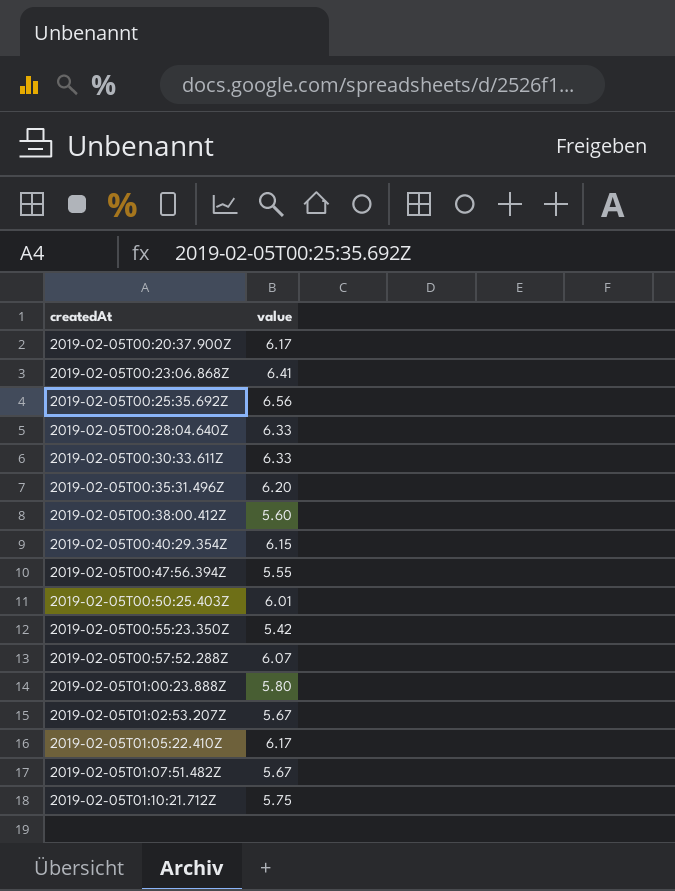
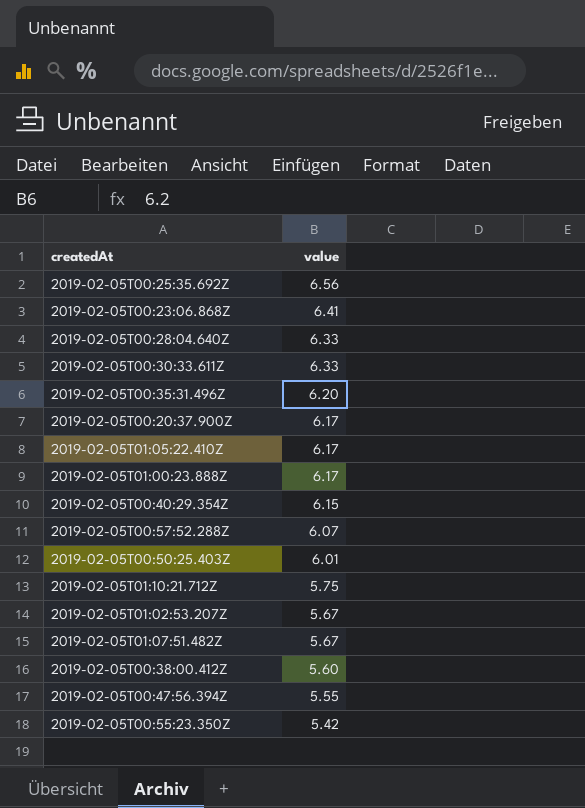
row order: createdAt ascending -> value descending
2019-02-05T01:00:23.888Z | value: 5.80 -> 6.17

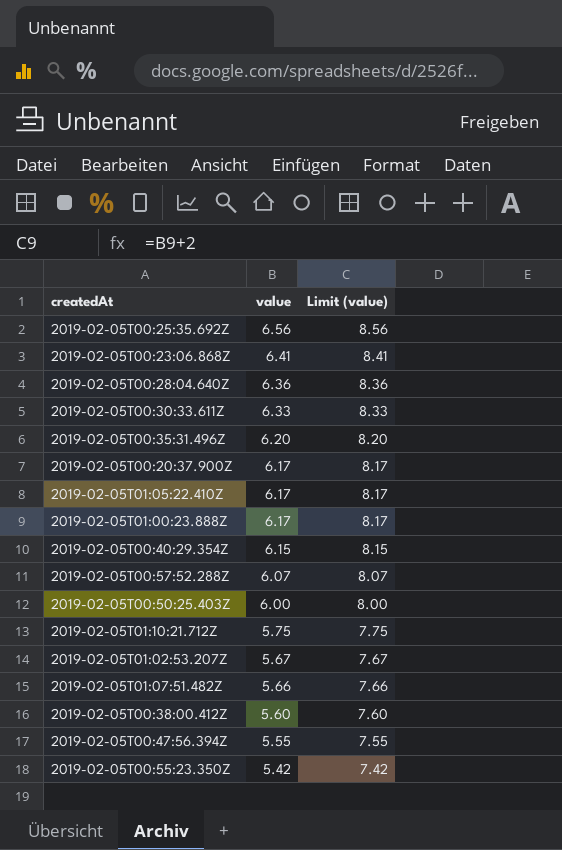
column Limit (value) | formula: none -> [value] + 2
2019-02-05T00:28:04.640Z | value: 6.33 -> 6.36
2019-02-05T00:50:25.403Z | value: 6.01 -> 6.00
2019-02-05T01:07:51.482Z | value: 5.67 -> 5.66

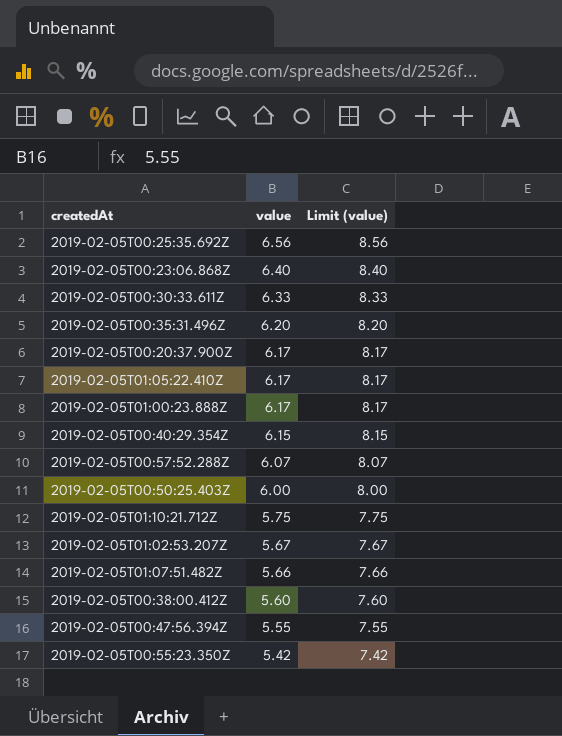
row 2019-02-05T00:28:04.640Z: 6.36 | 8.36 -> none
2019-02-05T00:23:06.868Z | value: 6.41 -> 6.40
2019-02-05T00:23:06.868Z | Limit (value): 8.41 -> 8.40

